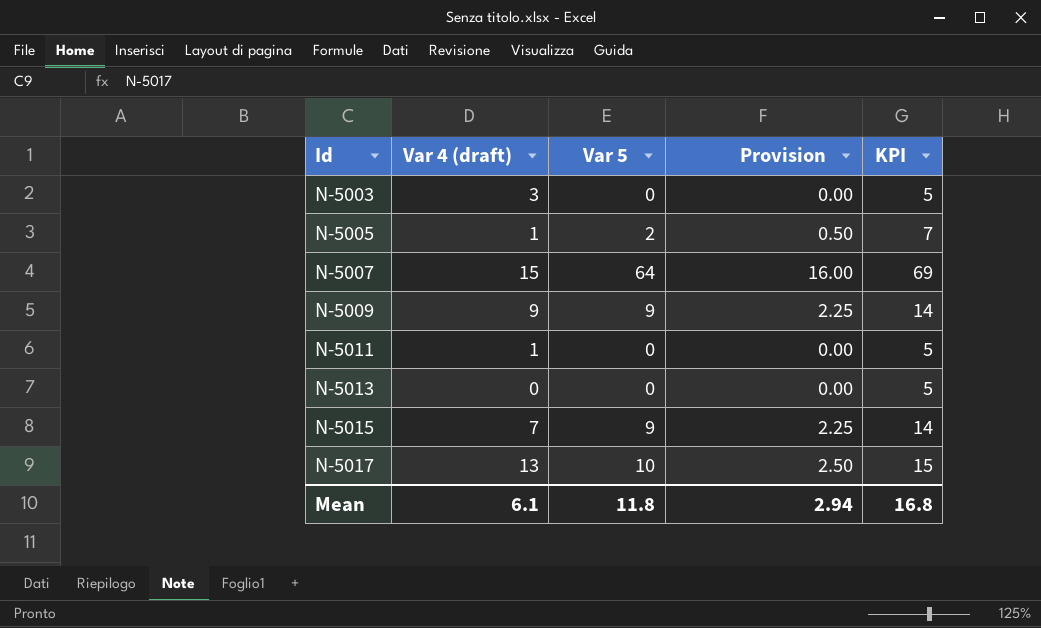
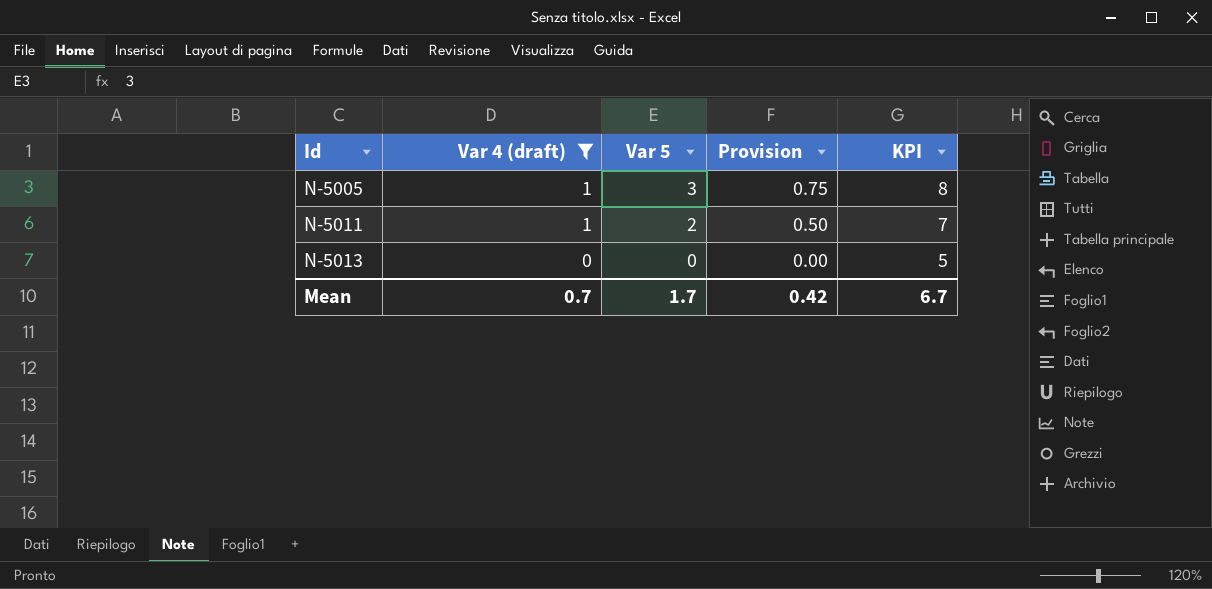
filter: none -> Var 4 (draft) <= 1
N-5005 | Var 5: 2 -> 3
N-5005 | Provision: 0.50 -> 0.75
N-5005 | KPI: 7 -> 8
N-5011 | Var 5: 0 -> 2
N-5011 | Provision: 0.00 -> 0.50
N-5011 | KPI: 5 -> 7
Mean | Var 4 (draft): 6.1 -> 0.7
Mean | Var 5: 11.8 -> 1.7
Mean | Provision: 2.94 -> 0.42
Mean | KPI: 16.8 -> 6.7

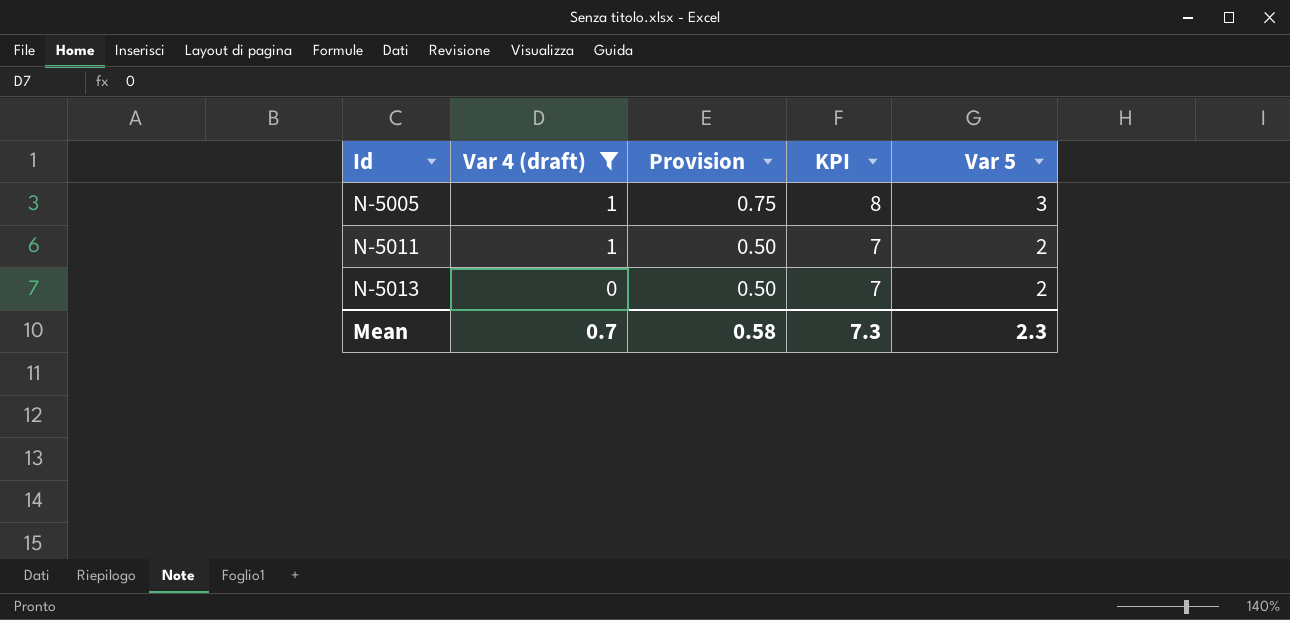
column Var 5 | position: 3 -> 5
N-5013 | Provision: 0.00 -> 0.50
N-5013 | KPI: 5 -> 7
N-5013 | Var 5: 0 -> 2
Mean | Provision: 0.42 -> 0.58
Mean | KPI: 6.7 -> 7.3
Mean | Var 5: 1.7 -> 2.3

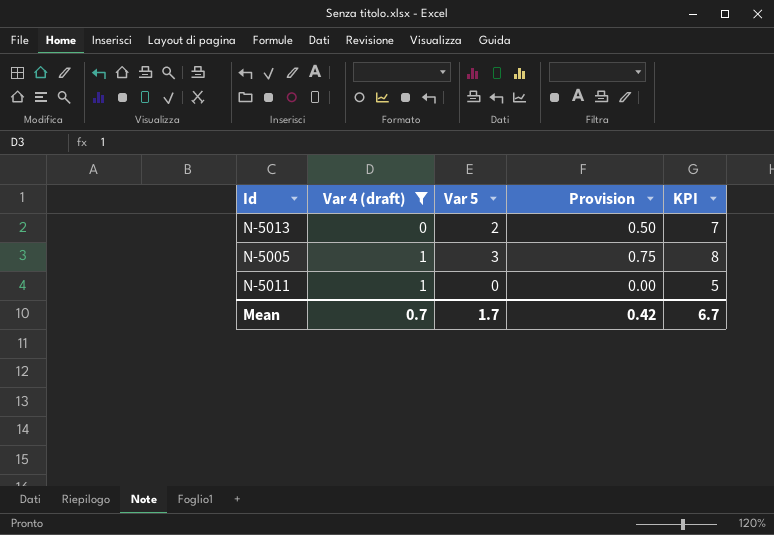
row order: Id ascending -> Var 4 (draft) ascending
column Var 5 | position: 5 -> 3
N-5011 | Var 5: 2 -> 0
N-5011 | Provision: 0.50 -> 0.00
N-5011 | KPI: 7 -> 5
Mean | Var 5: 2.3 -> 1.7
Mean | Provision: 0.58 -> 0.42
Mean | KPI: 7.3 -> 6.7

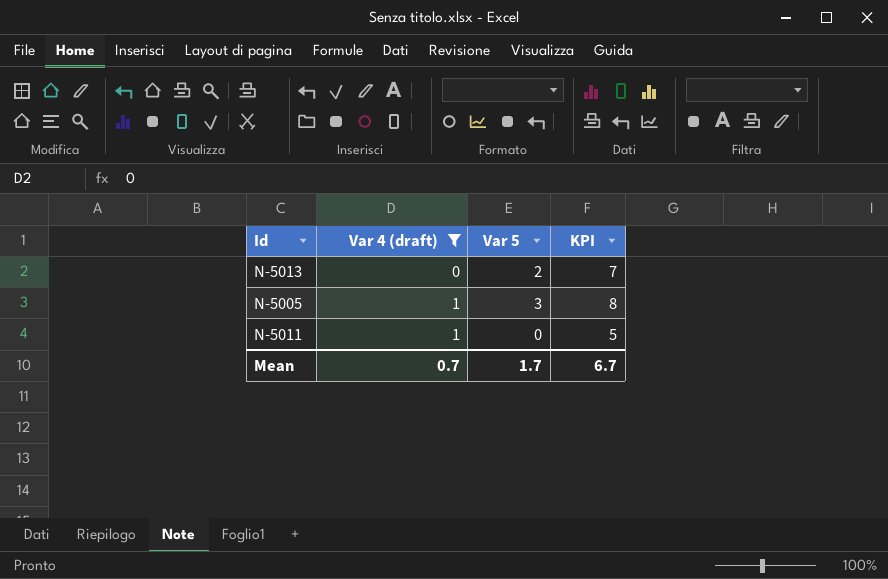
column Provision | formula: [Var 5] * 0.25 -> none

